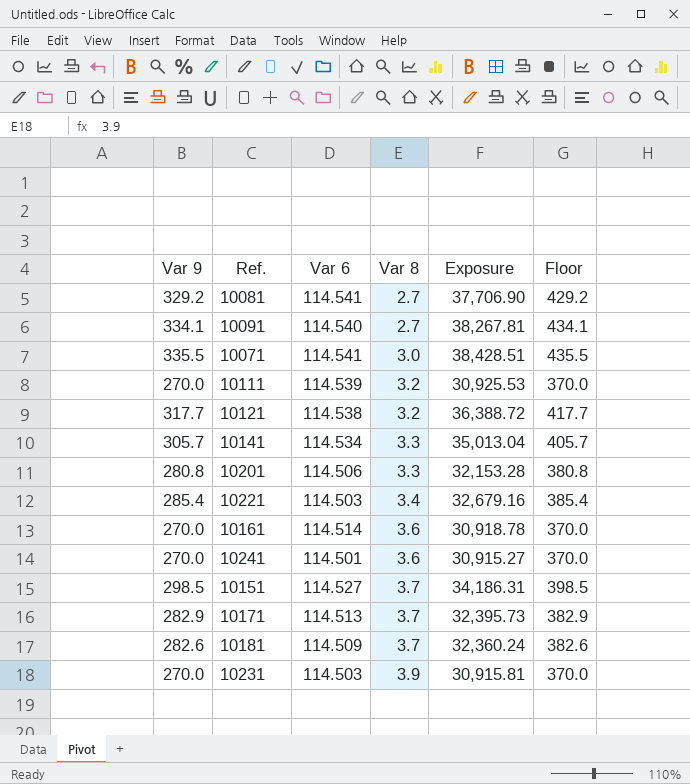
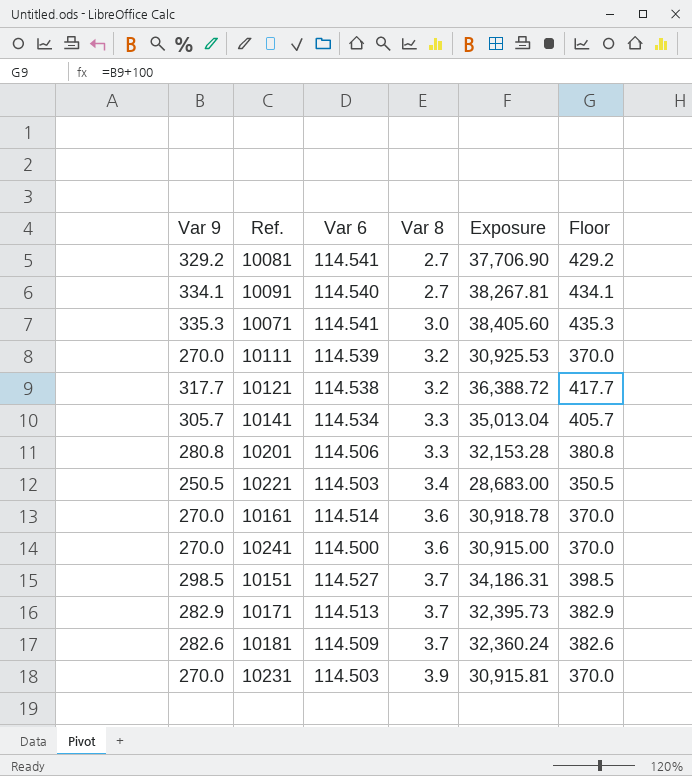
10071 | Var 9: 335.5 -> 335.3
10071 | Exposure: 38,428.51 -> 38,405.60
10071 | Floor: 435.5 -> 435.3
10221 | Var 9: 285.4 -> 250.5
10221 | Exposure: 32,679.16 -> 28,683.00
10221 | Floor: 385.4 -> 350.5
10241 | Var 6: 114.501 -> 114.500
10241 | Exposure: 30,915.27 -> 30,915.00

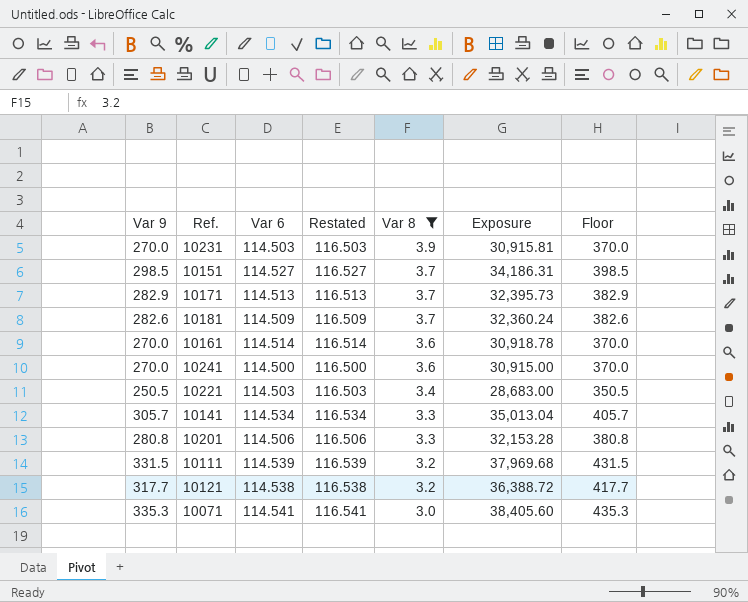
filter: none -> Var 8 != 2.7
row order: Var 8 ascending -> Var 8 descending
column Restated | formula: none -> [Var 6] + 2
10111 | Var 9: 270.0 -> 331.5
10111 | Exposure: 30,925.53 -> 37,969.68
10111 | Floor: 370.0 -> 431.5

